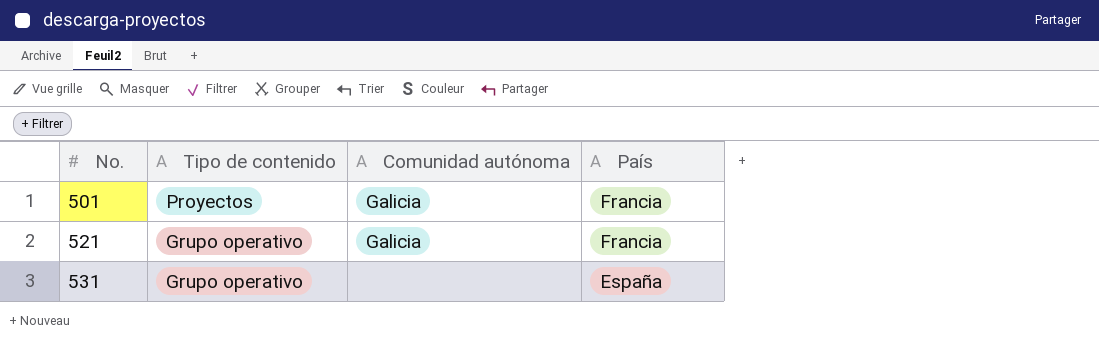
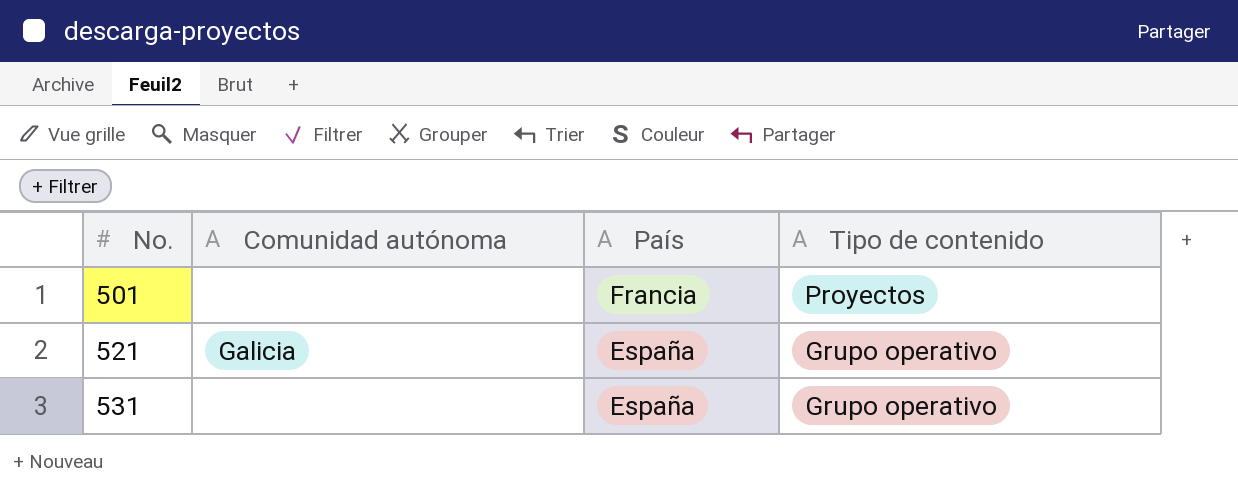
column Tipo de contenido | position: 2 -> 4
501 | Comunidad autónoma: Galicia -> none
521 | País: Francia -> España

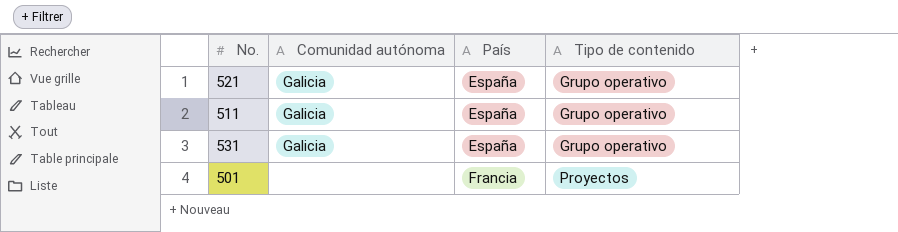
row order: No. ascending -> País ascending
row 511: none -> Galicia | España | Grupo operativo
531 | Comunidad autónoma: none -> Galicia

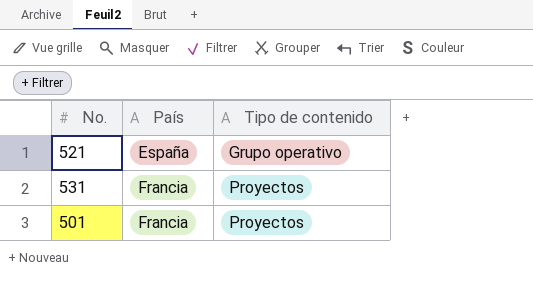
column Comunidad autónoma | position: 2 -> none
row 511: Galicia | España | Grupo operativo -> none
531 | País: España -> Francia
531 | Tipo de contenido: Grupo operativo -> Proyectos

